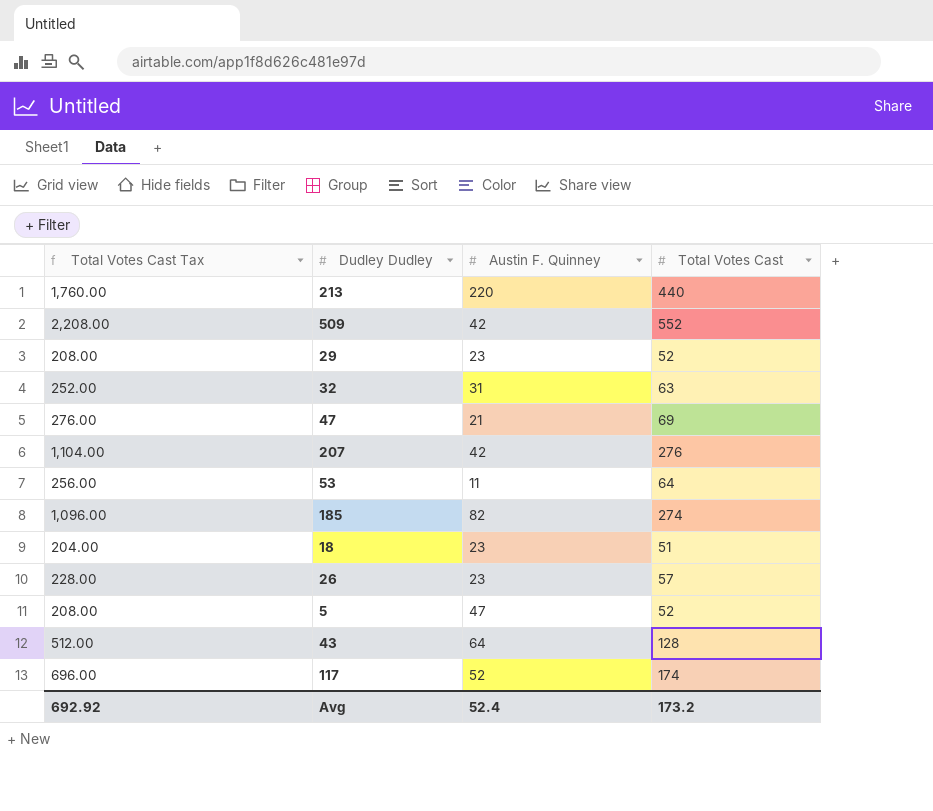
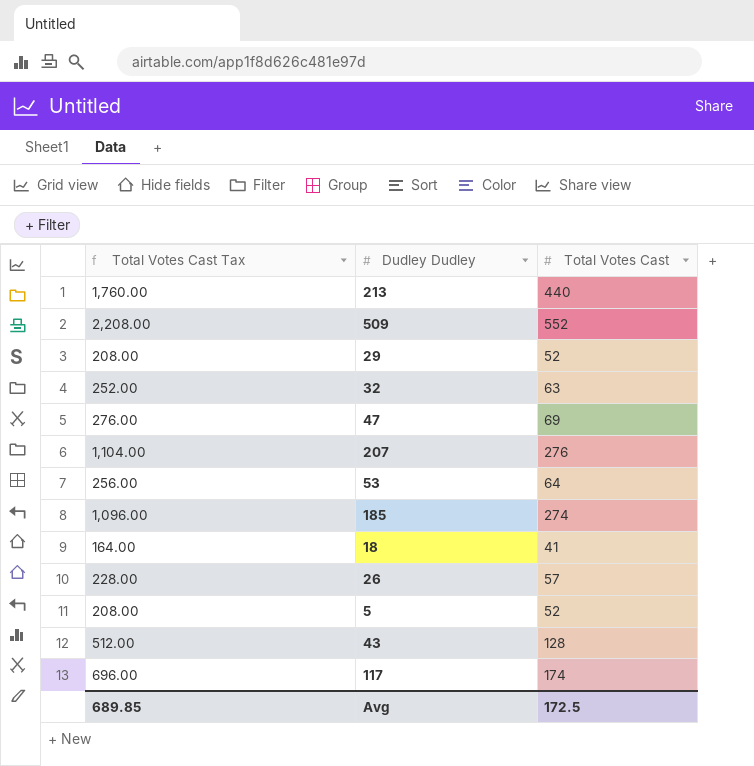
column Austin F. Quinney | position: 3 -> none
18 | Total Votes Cast Tax: 204.00 -> 164.00
18 | Total Votes Cast: 51 -> 41
Avg | Total Votes Cast Tax: 692.92 -> 689.85
Avg | Total Votes Cast: 173.2 -> 172.5

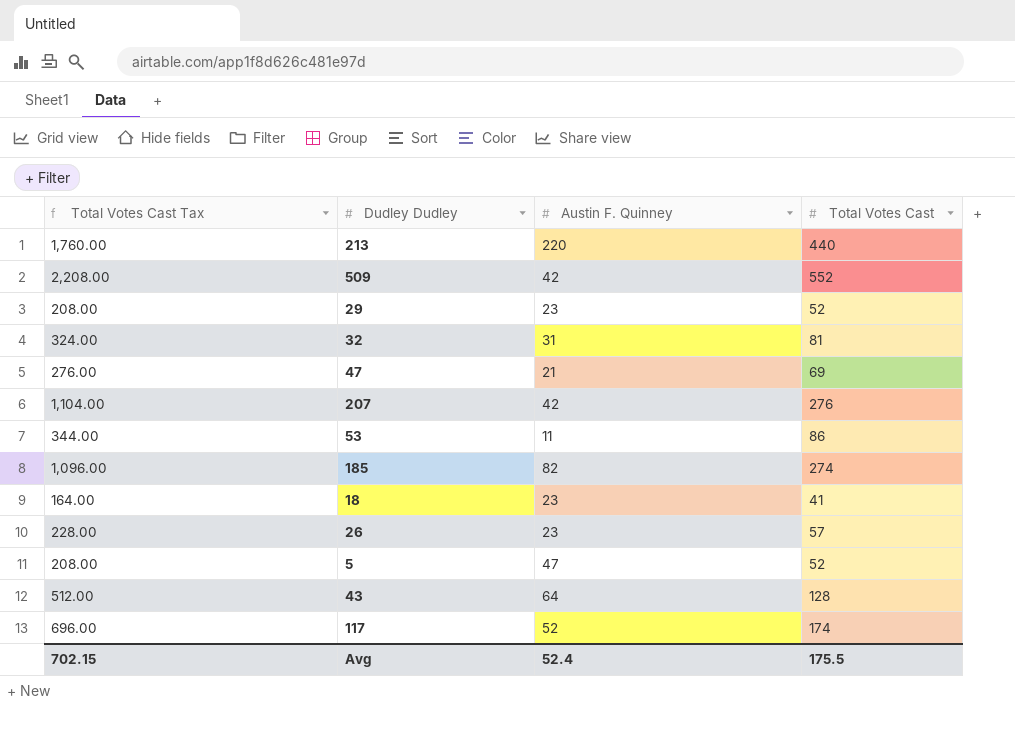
column Austin F. Quinney | position: none -> 3
32 | Total Votes Cast Tax: 252.00 -> 324.00
32 | Total Votes Cast: 63 -> 81
53 | Total Votes Cast Tax: 256.00 -> 344.00
53 | Total Votes Cast: 64 -> 86
Avg | Total Votes Cast Tax: 689.85 -> 702.15
Avg | Total Votes Cast: 172.5 -> 175.5

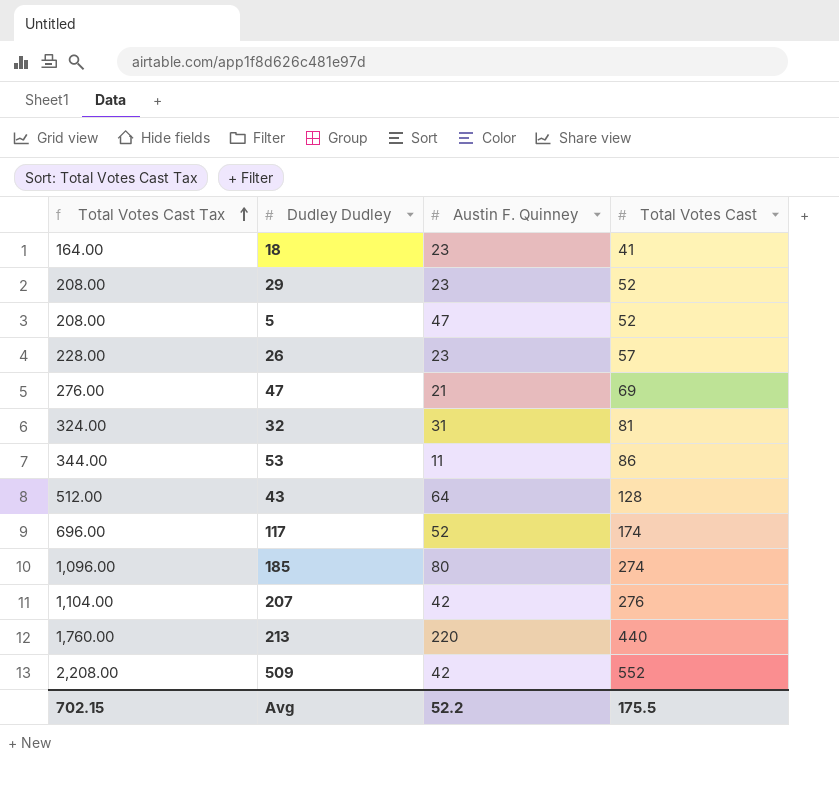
row order: none -> Total Votes Cast Tax ascending
185 | Austin F. Quinney: 82 -> 80
Avg | Austin F. Quinney: 52.4 -> 52.2

